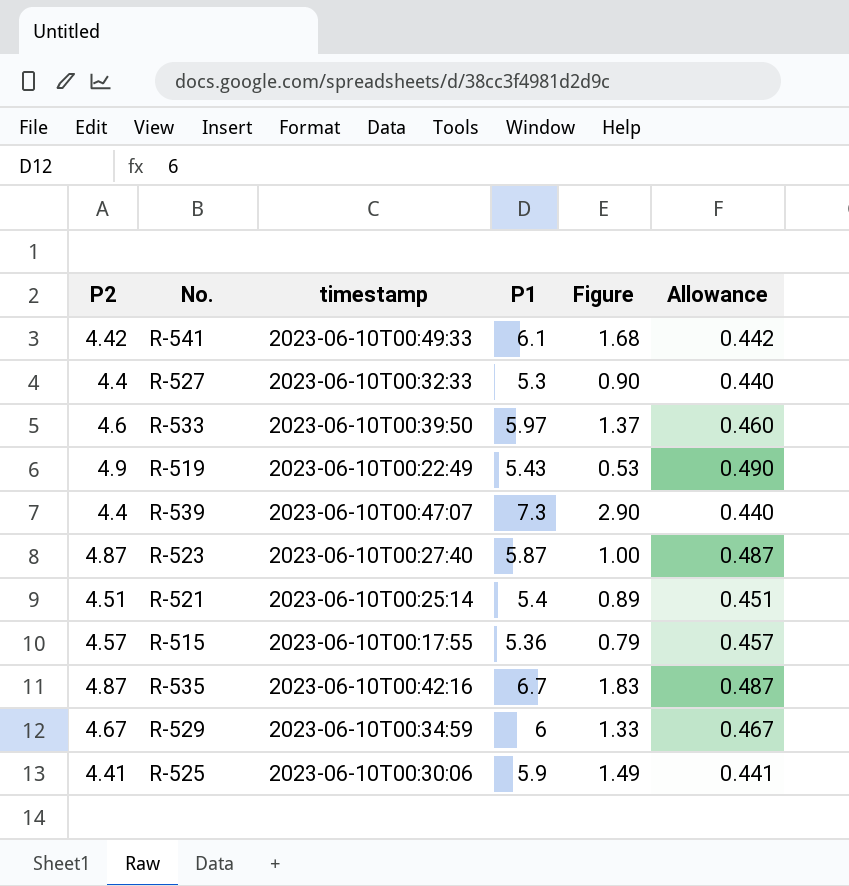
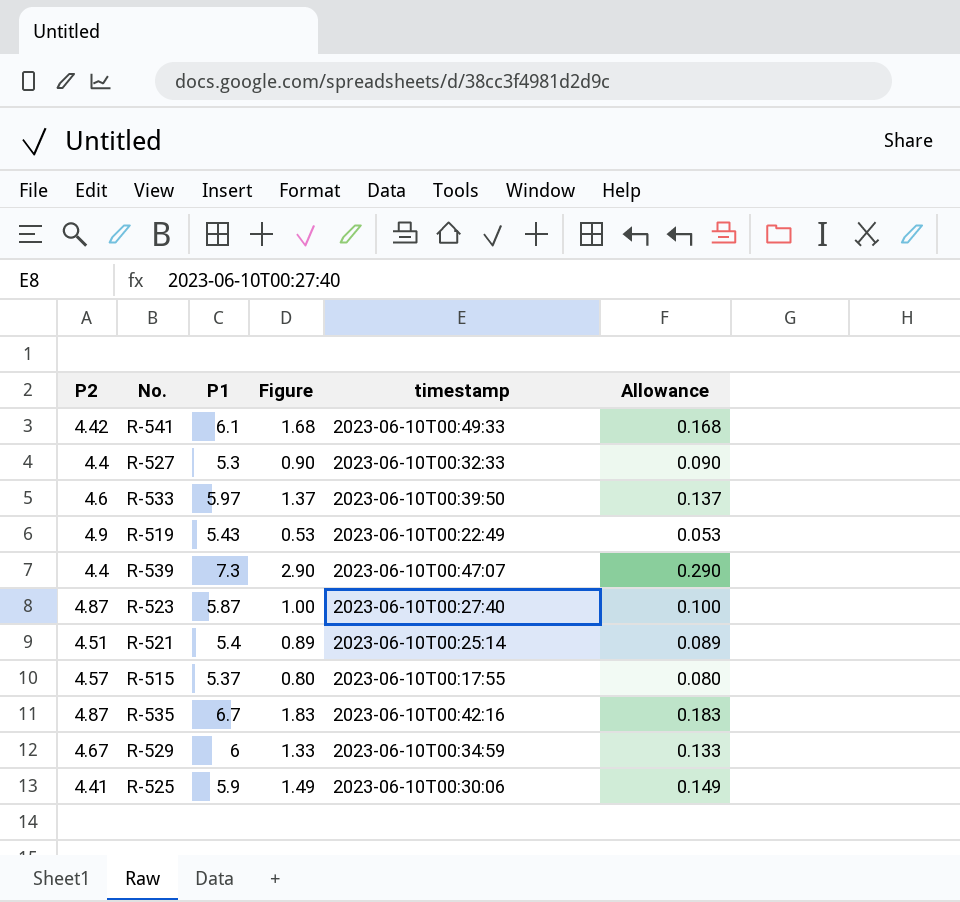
column timestamp | position: 3 -> 5
column Allowance | formula: [P2] * 0.1 -> [Figure] * 0.1
R-515 | P1: 5.36 -> 5.37
R-515 | Figure: 0.79 -> 0.80

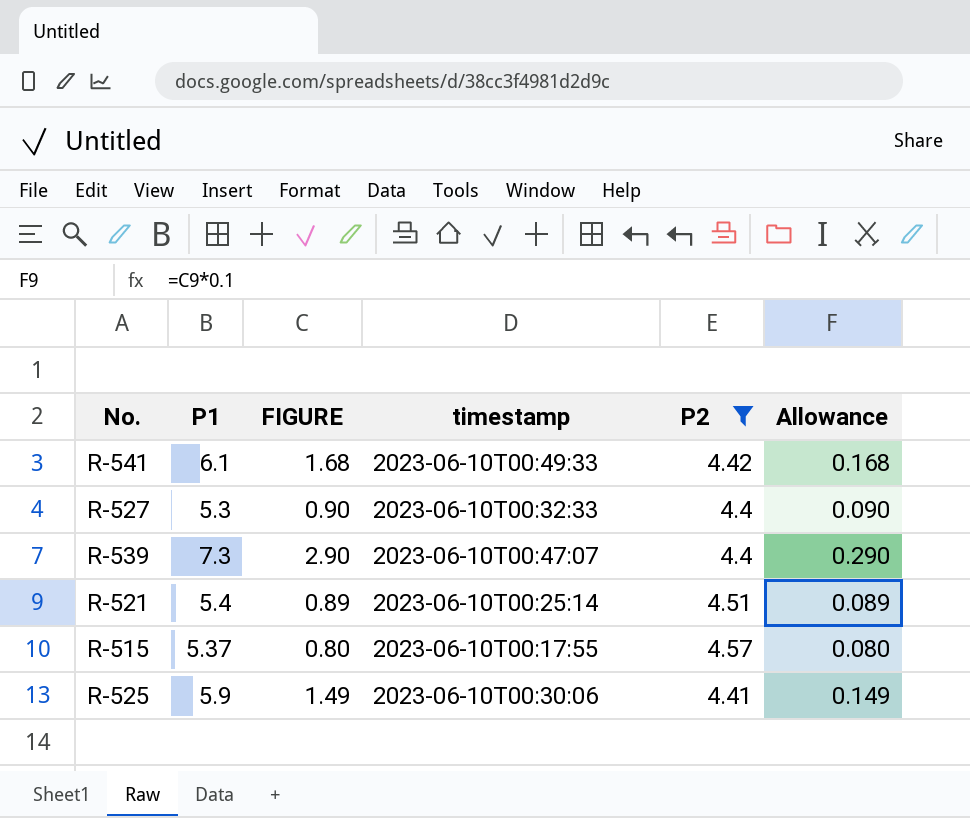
filter: none -> P2 <= 4.57
column name: Figure -> FIGURE
column P2 | position: 1 -> 5

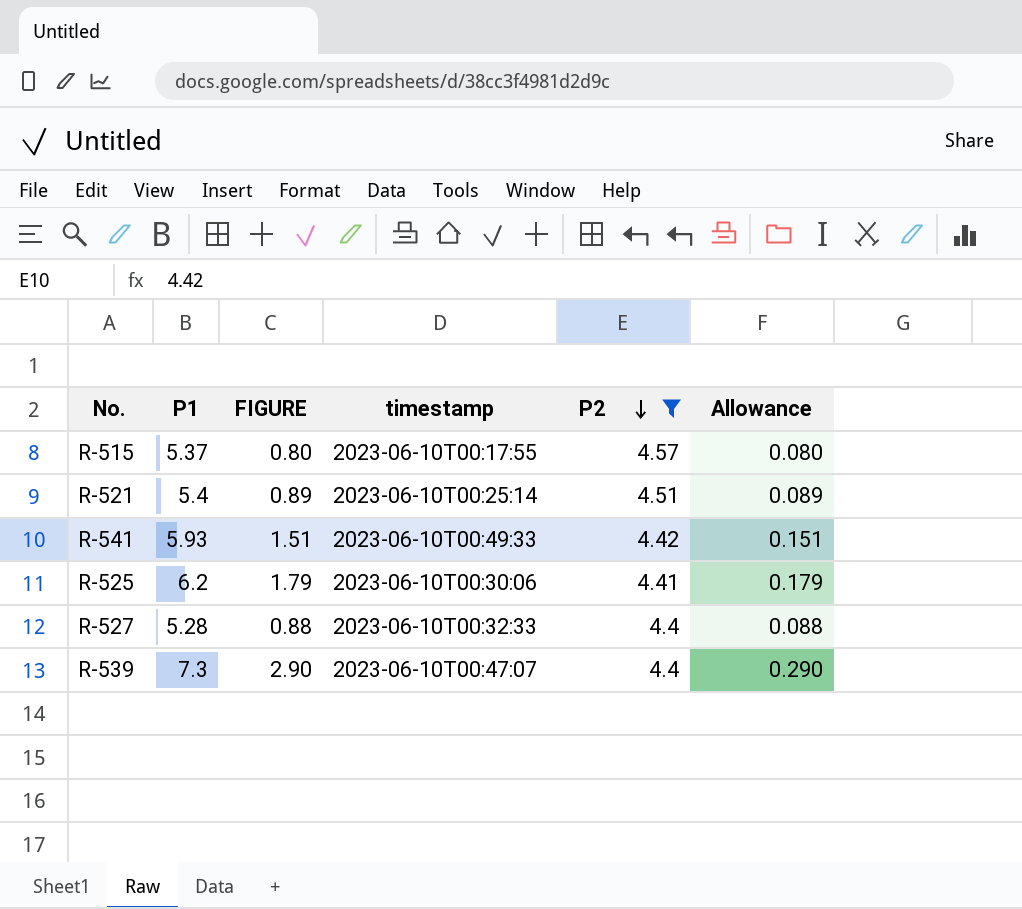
row order: none -> P2 descending
R-541 | P1: 6.1 -> 5.93
R-541 | FIGURE: 1.68 -> 1.51
R-541 | Allowance: 0.168 -> 0.151
R-525 | P1: 5.9 -> 6.2
R-525 | FIGURE: 1.49 -> 1.79
R-525 | Allowance: 0.149 -> 0.179
R-527 | P1: 5.3 -> 5.28
R-527 | FIGURE: 0.90 -> 0.88
R-527 | Allowance: 0.090 -> 0.088

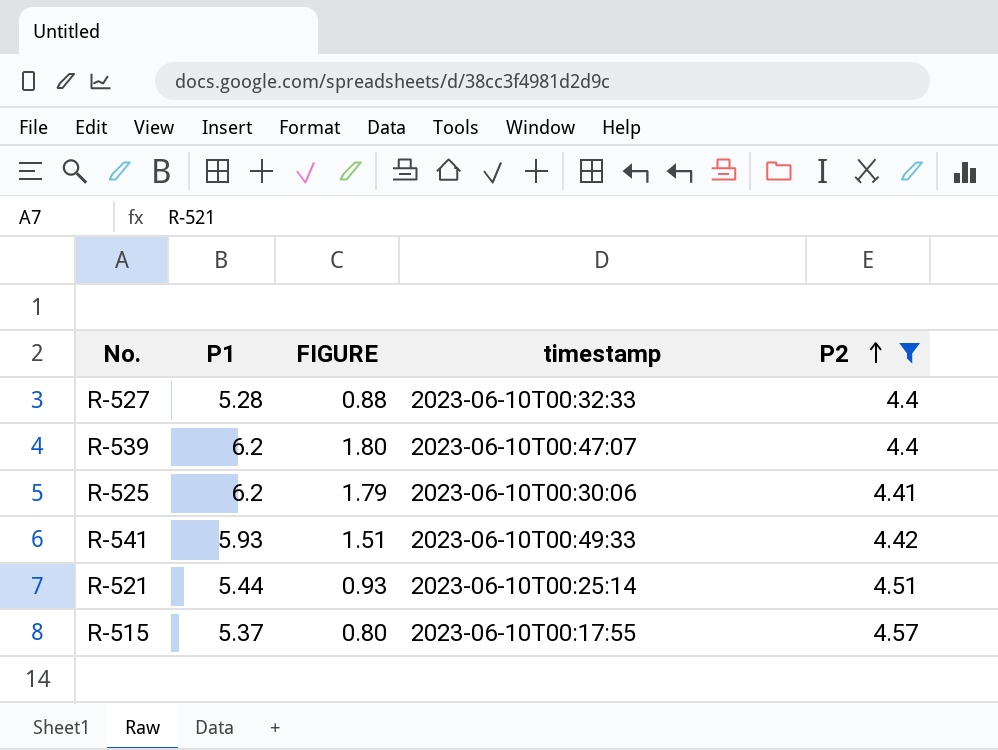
row order: P2 descending -> P2 ascending
column Allowance | formula: [FIGURE] * 0.1 -> none
R-539 | P1: 7.3 -> 6.2
R-539 | FIGURE: 2.90 -> 1.80
R-521 | P1: 5.4 -> 5.44
R-521 | FIGURE: 0.89 -> 0.93

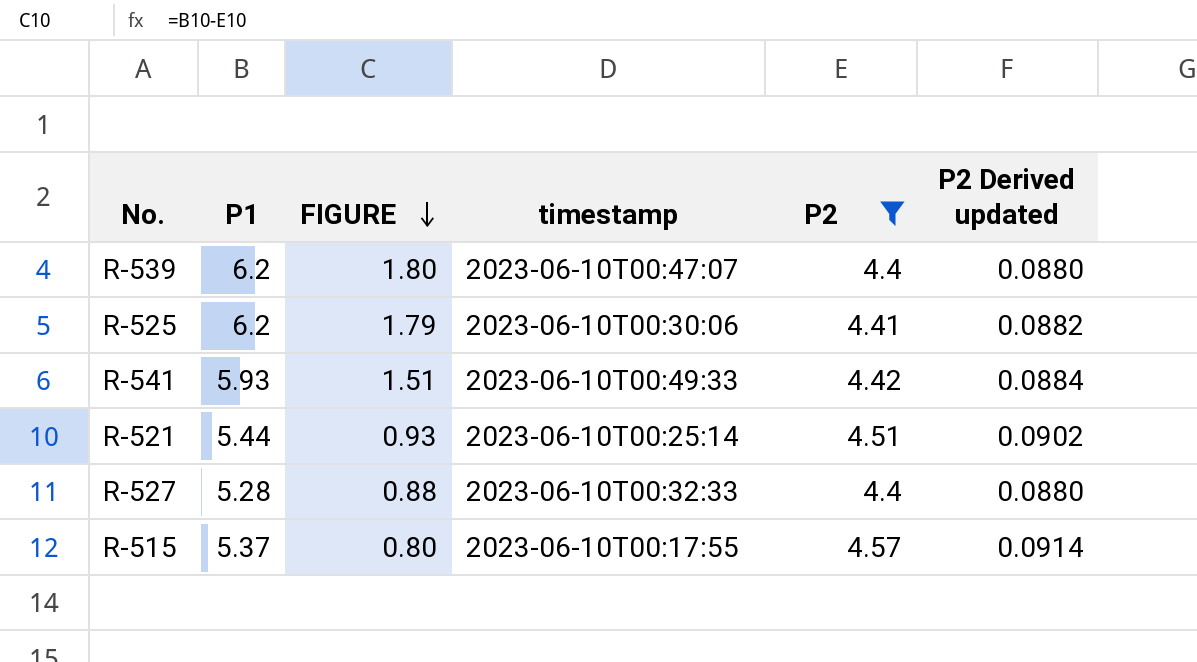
row order: P2 ascending -> FIGURE descending
column P2 Derived updated | formula: none -> [P2] * 0.02

